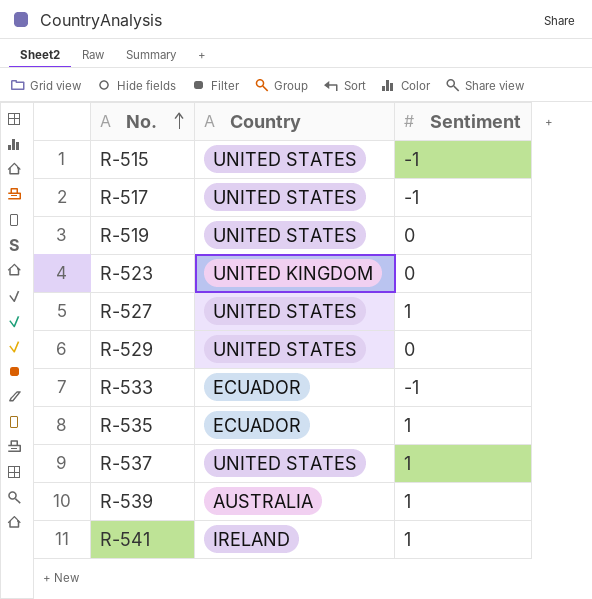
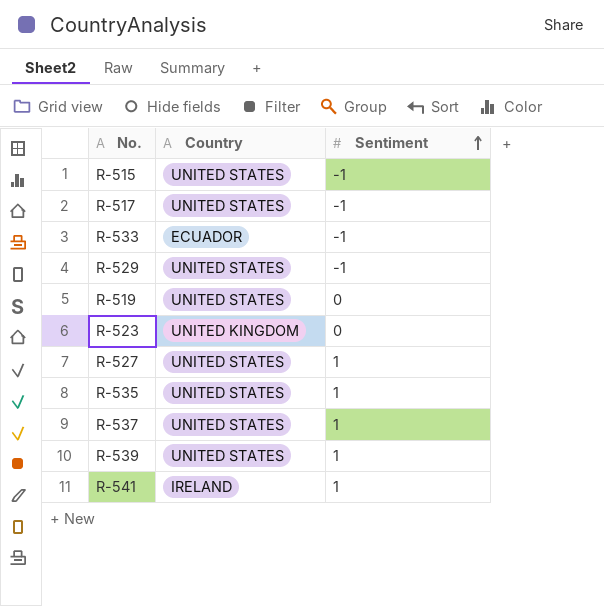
row order: No. ascending -> Sentiment ascending
R-529 | Sentiment: 0 -> -1
R-535 | Country: ECUADOR -> UNITED STATES
R-539 | Country: AUSTRALIA -> UNITED STATES

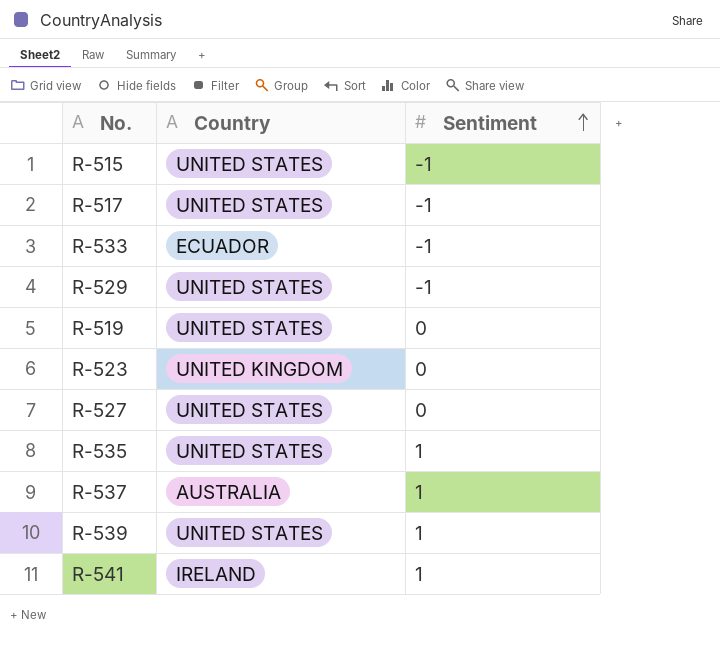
R-527 | Sentiment: 1 -> 0
R-537 | Country: UNITED STATES -> AUSTRALIA

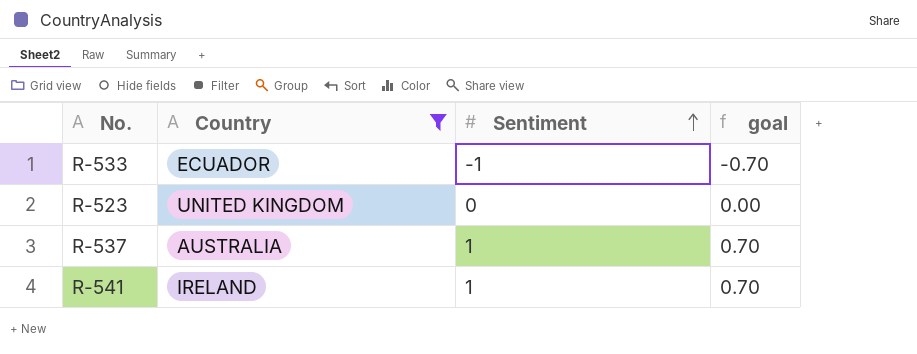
filter: none -> Country != UNITED STATES
column goal | formula: none -> [Sentiment] * 0.7

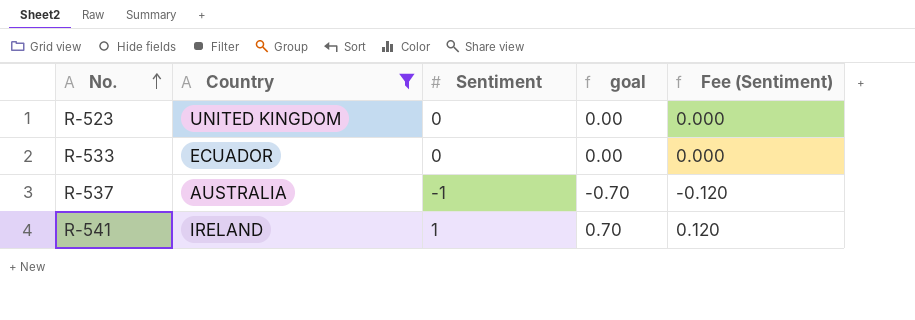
row order: Sentiment ascending -> No. ascending
column Fee (Sentiment) | formula: none -> [Sentiment] * 0.12
R-533 | Sentiment: -1 -> 0
R-533 | goal: -0.70 -> 0.00
R-537 | Sentiment: 1 -> -1
R-537 | goal: 0.70 -> -0.70

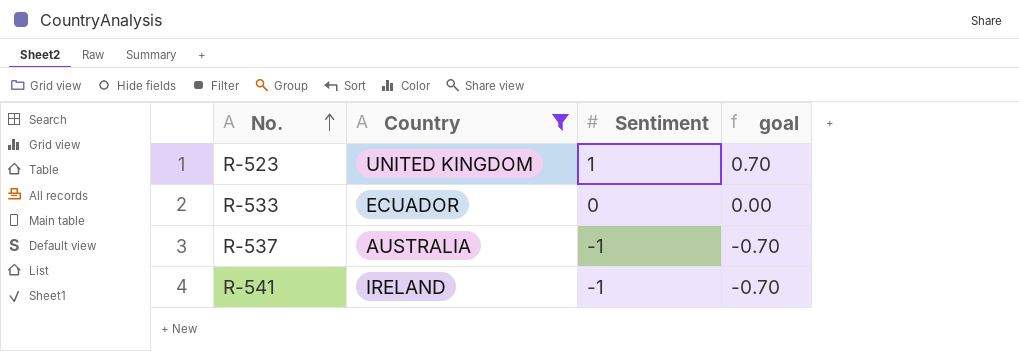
column Fee (Sentiment) | formula: [Sentiment] * 0.12 -> none
R-523 | Sentiment: 0 -> 1
R-523 | goal: 0.00 -> 0.70
R-541 | Sentiment: 1 -> -1
R-541 | goal: 0.70 -> -0.70

